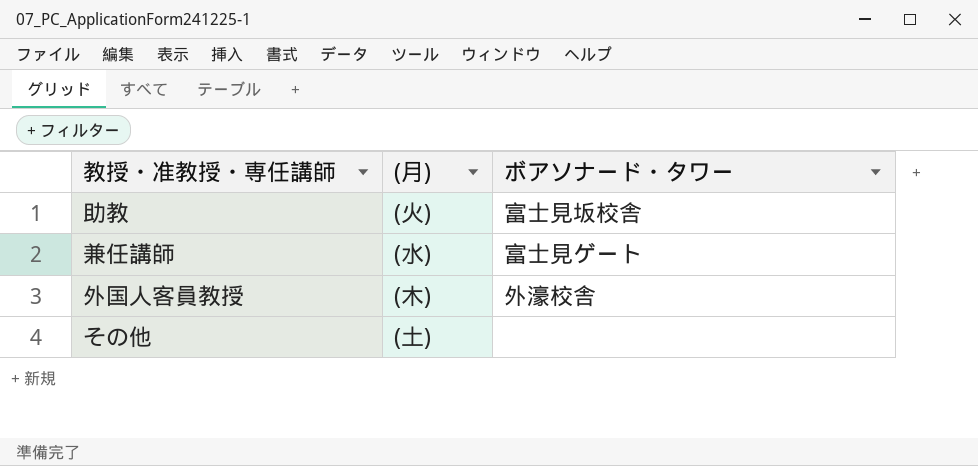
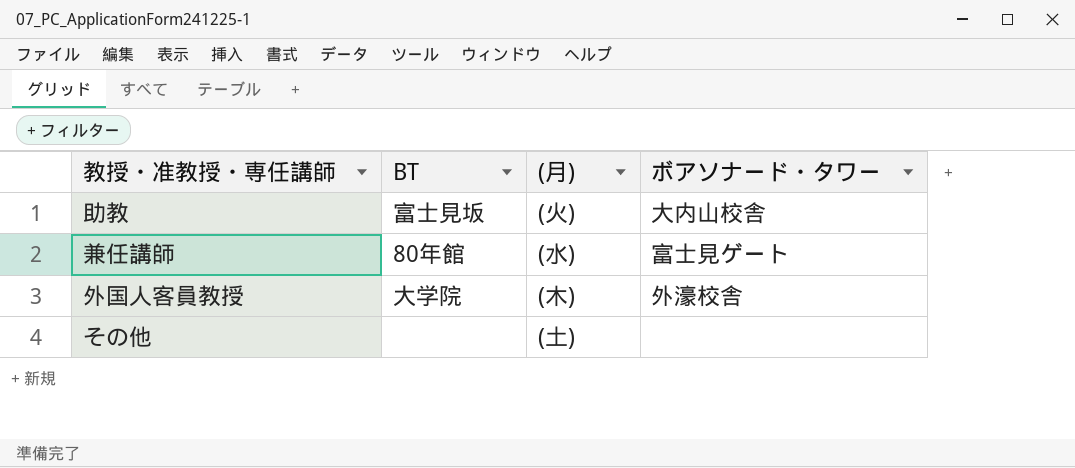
column BT | position: none -> 2
助教 | ボアソナード・タワー: 富士見坂校舎 -> 大内山校舎

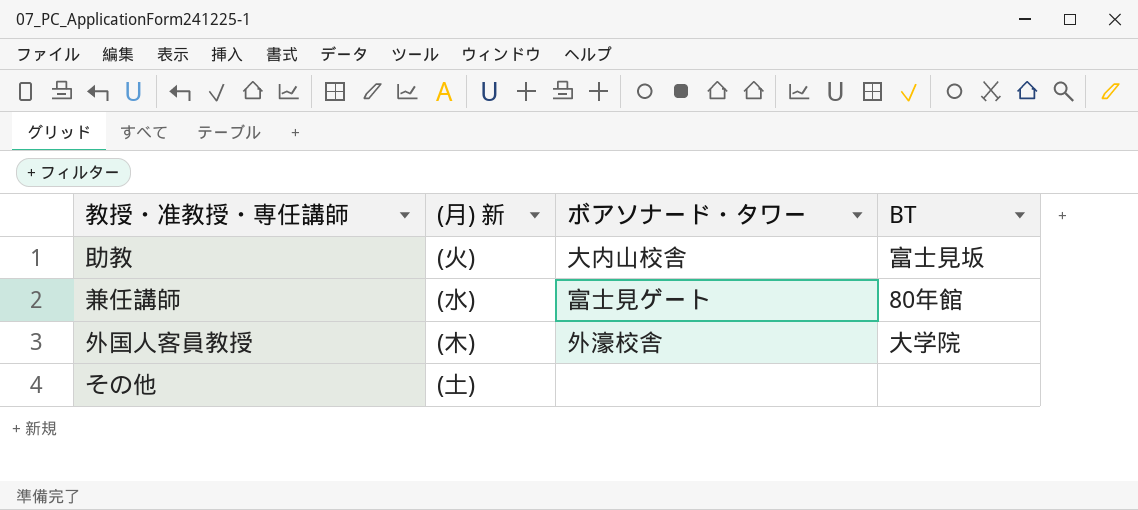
column name: (月) -> (月) 新
column BT | position: 2 -> 4

